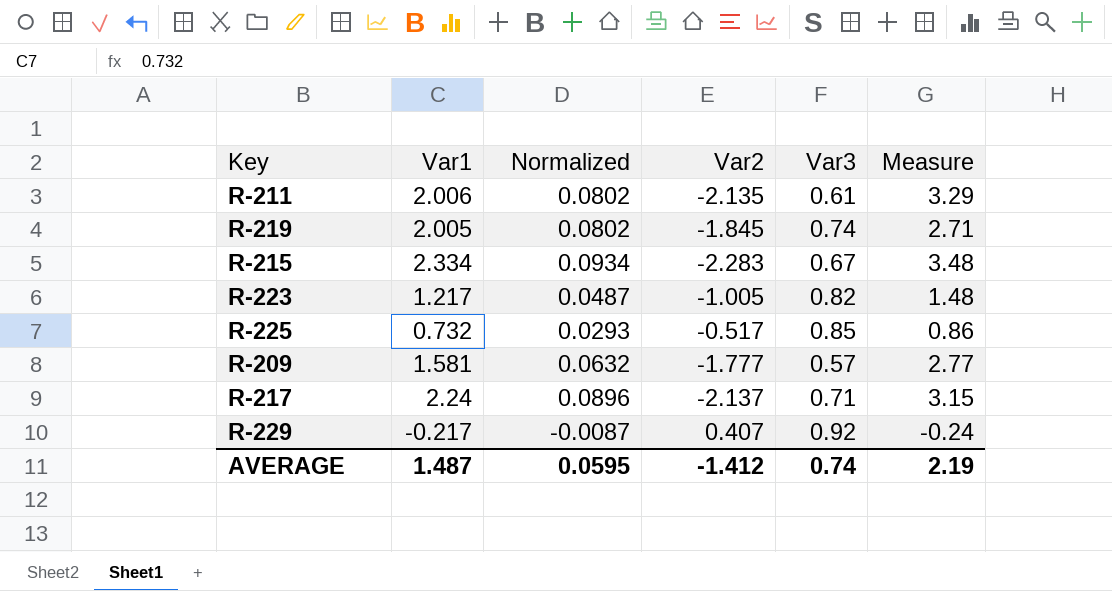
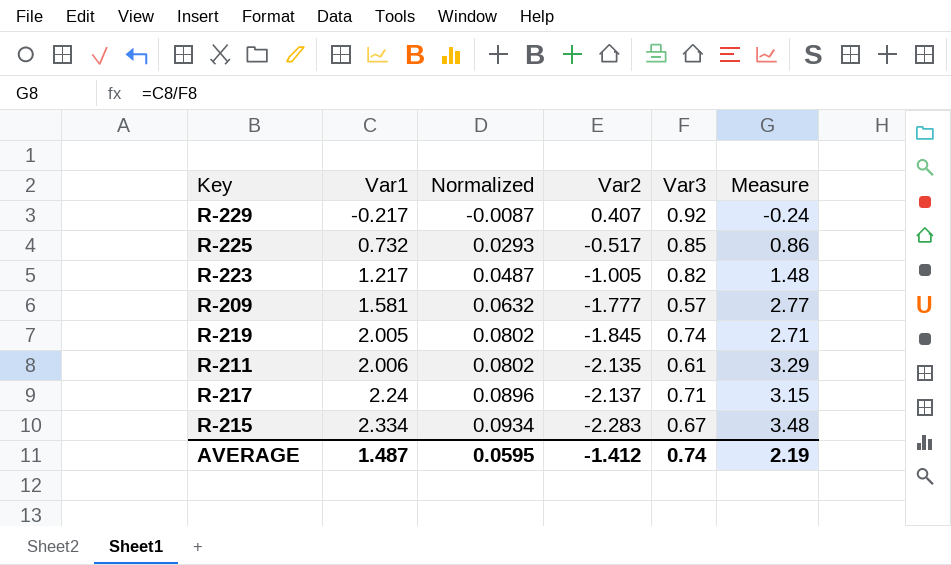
row order: none -> Var1 ascending

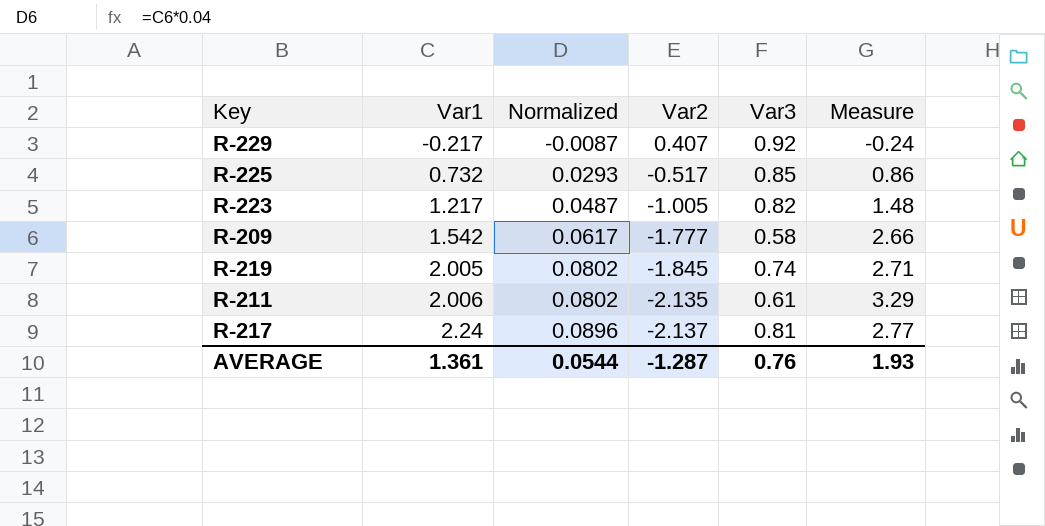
row R-215: 2.334 | 0.0934 | -2.283 | 0.67 | 3.48 -> none
R-209 | Var1: 1.581 -> 1.542
R-209 | Normalized: 0.0632 -> 0.0617
R-209 | Var3: 0.57 -> 0.58
R-209 | Measure: 2.77 -> 2.66
R-217 | Var3: 0.71 -> 0.81
R-217 | Measure: 3.15 -> 2.77
AVERAGE | Var1: 1.487 -> 1.361
AVERAGE | Normalized: 0.0595 -> 0.0544
AVERAGE | Var2: -1.412 -> -1.287
AVERAGE | Var3: 0.74 -> 0.76
AVERAGE | Measure: 2.19 -> 1.93

